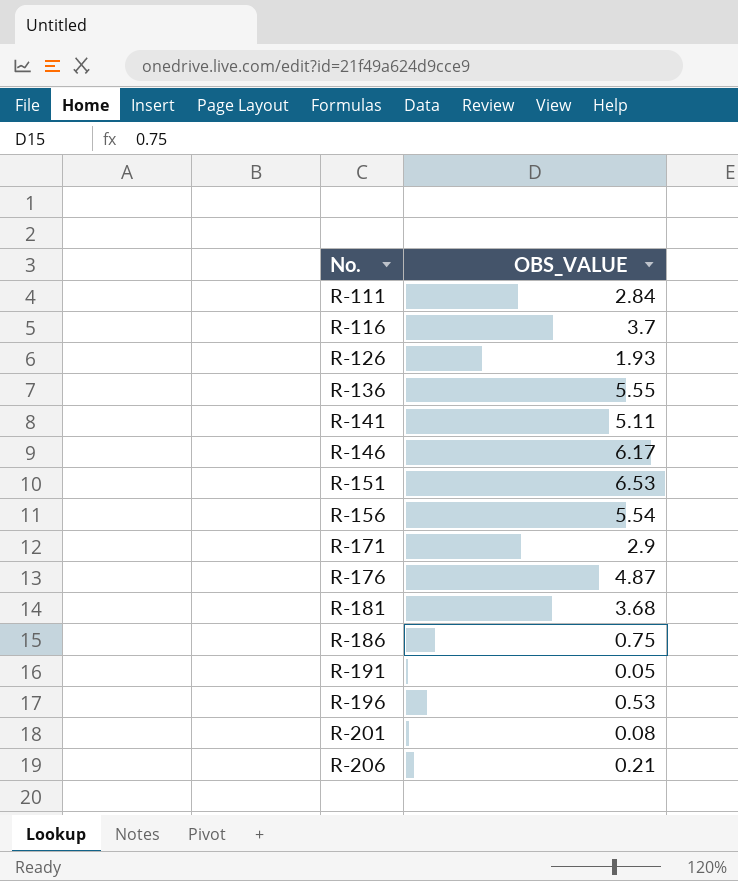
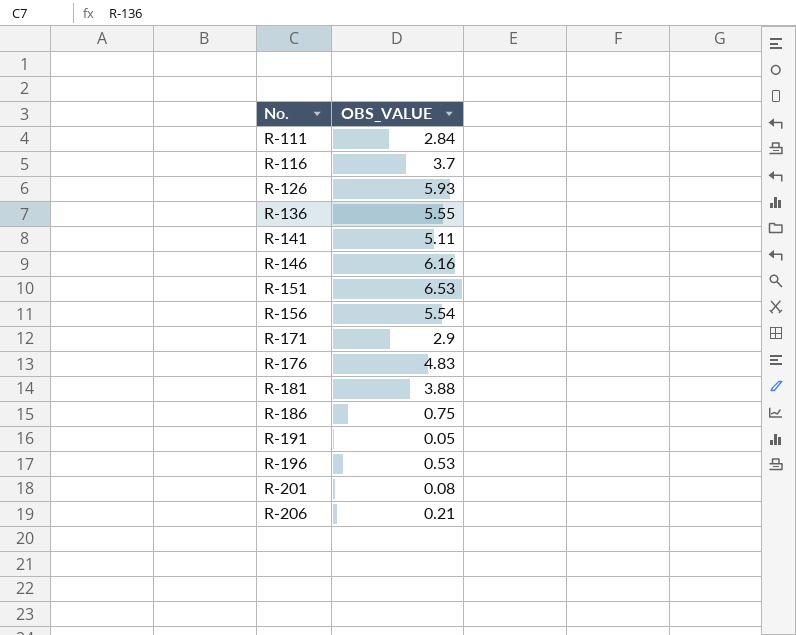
R-126 | OBS_VALUE: 1.93 -> 5.93
R-146 | OBS_VALUE: 6.17 -> 6.16
R-176 | OBS_VALUE: 4.87 -> 4.83
R-181 | OBS_VALUE: 3.68 -> 3.88

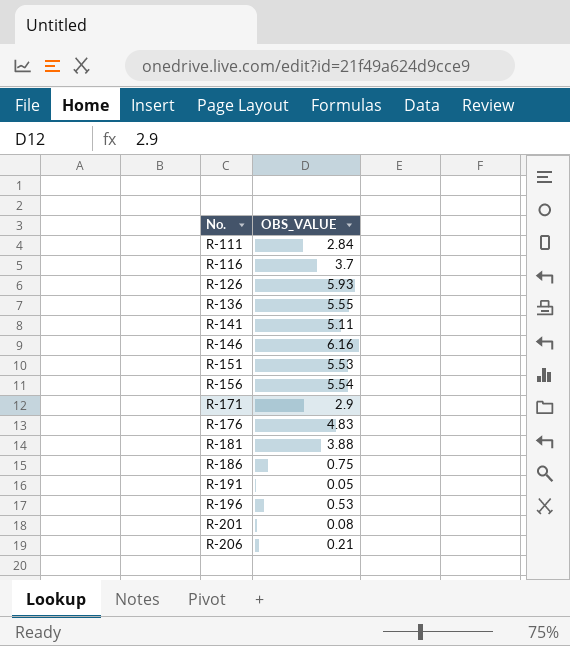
R-151 | OBS_VALUE: 6.53 -> 5.53

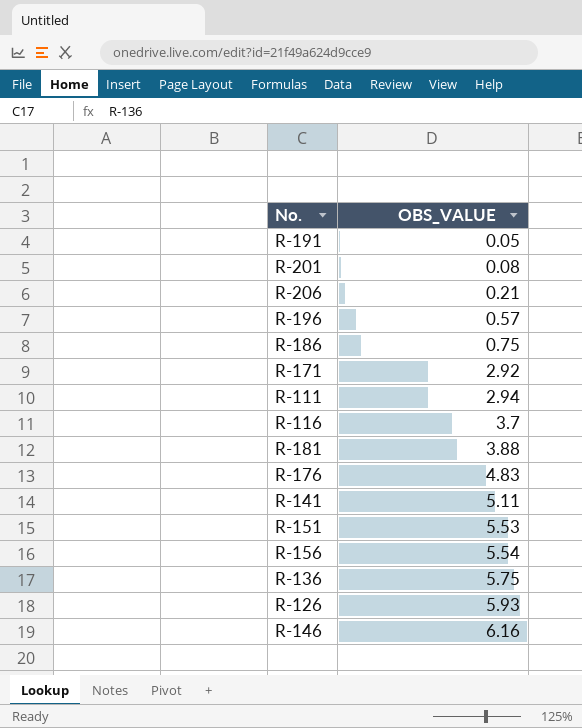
row order: No. ascending -> OBS_VALUE ascending
R-196 | OBS_VALUE: 0.53 -> 0.57
R-171 | OBS_VALUE: 2.9 -> 2.92
R-111 | OBS_VALUE: 2.84 -> 2.94
R-136 | OBS_VALUE: 5.55 -> 5.75

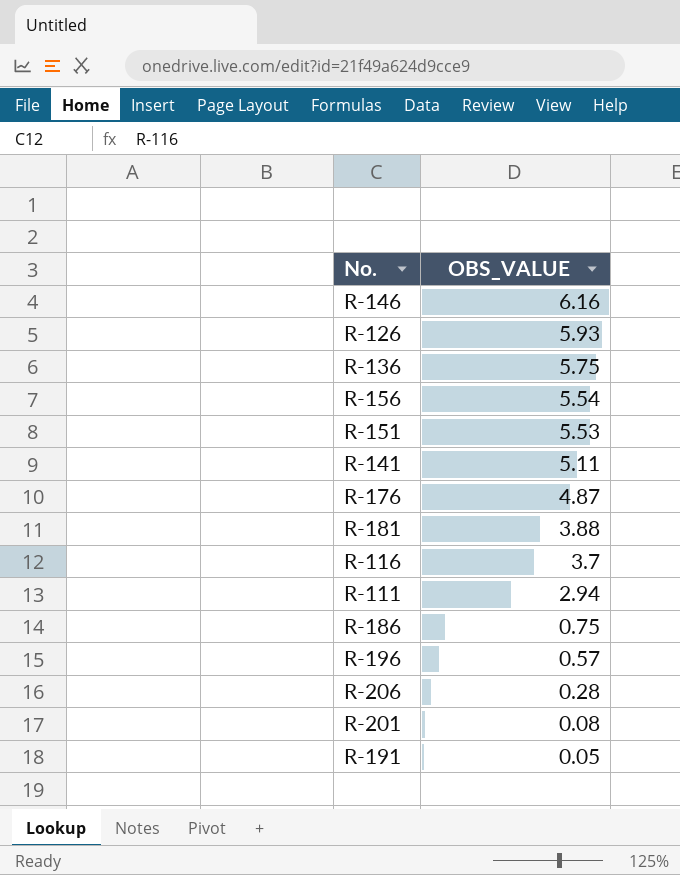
row order: OBS_VALUE ascending -> OBS_VALUE descending
row R-171: 2.92 -> none
R-176 | OBS_VALUE: 4.83 -> 4.87
R-206 | OBS_VALUE: 0.21 -> 0.28

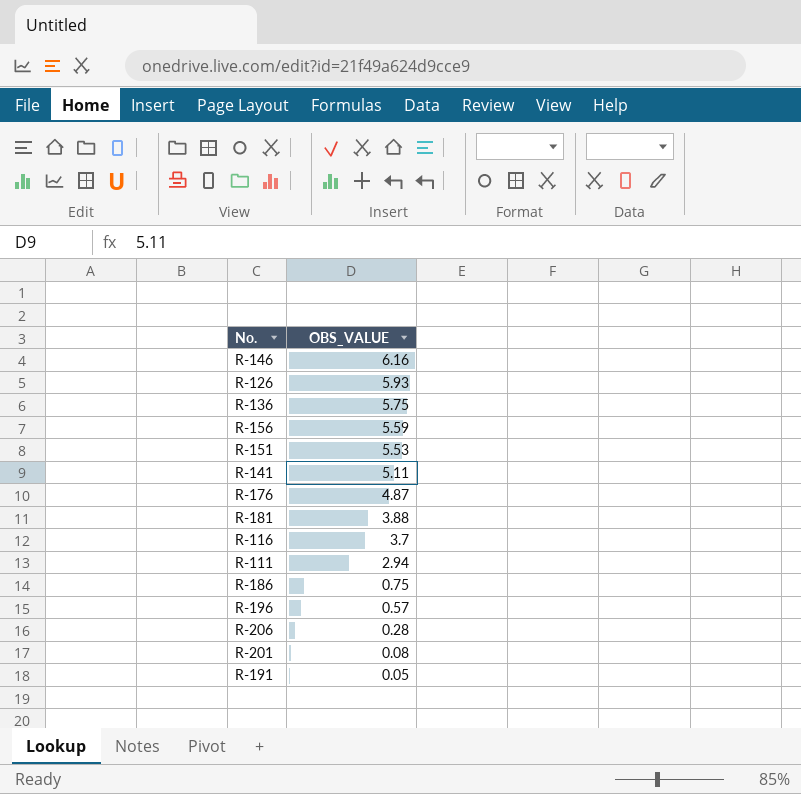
R-156 | OBS_VALUE: 5.54 -> 5.59

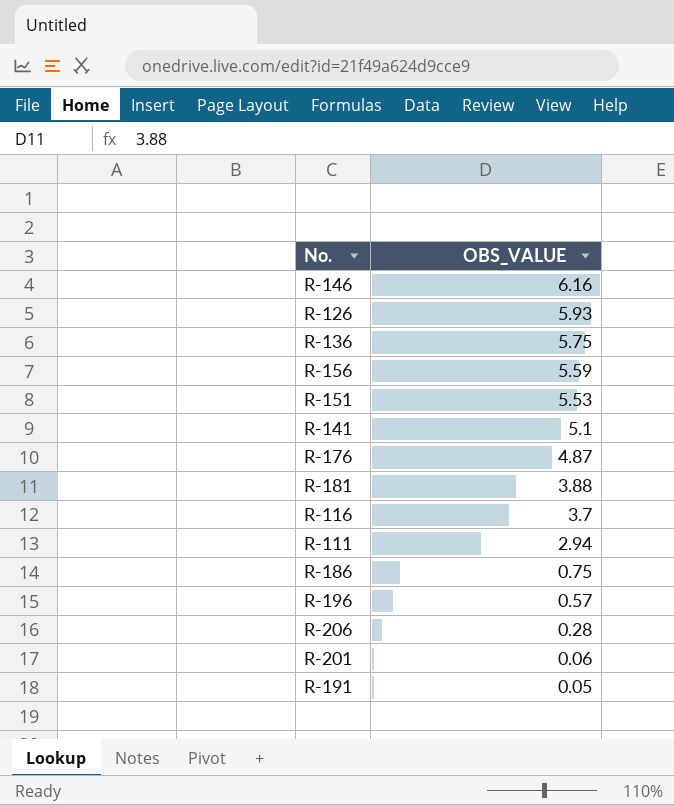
R-141 | OBS_VALUE: 5.11 -> 5.1
R-201 | OBS_VALUE: 0.08 -> 0.06

